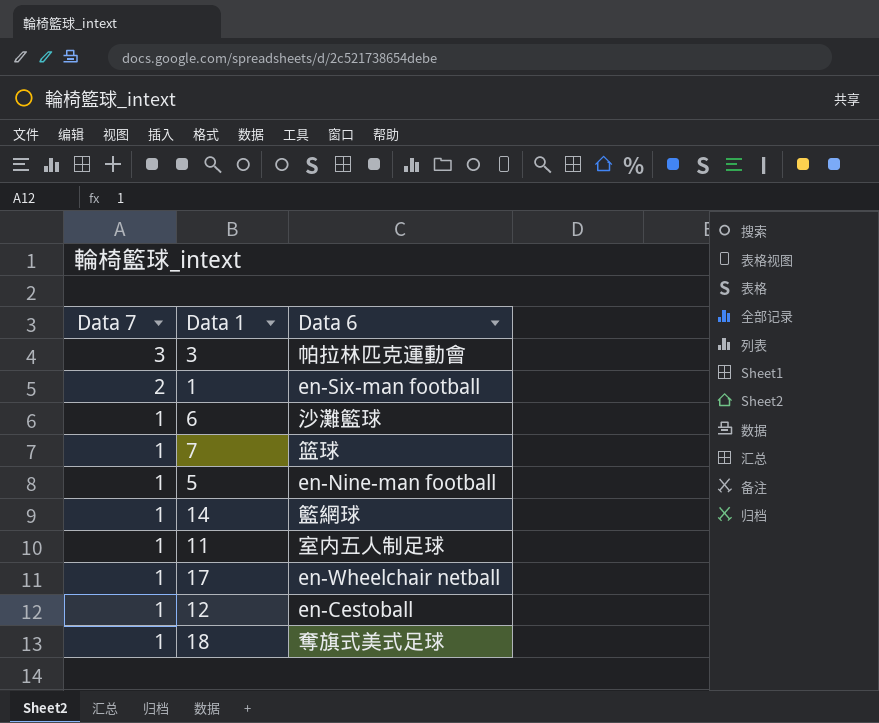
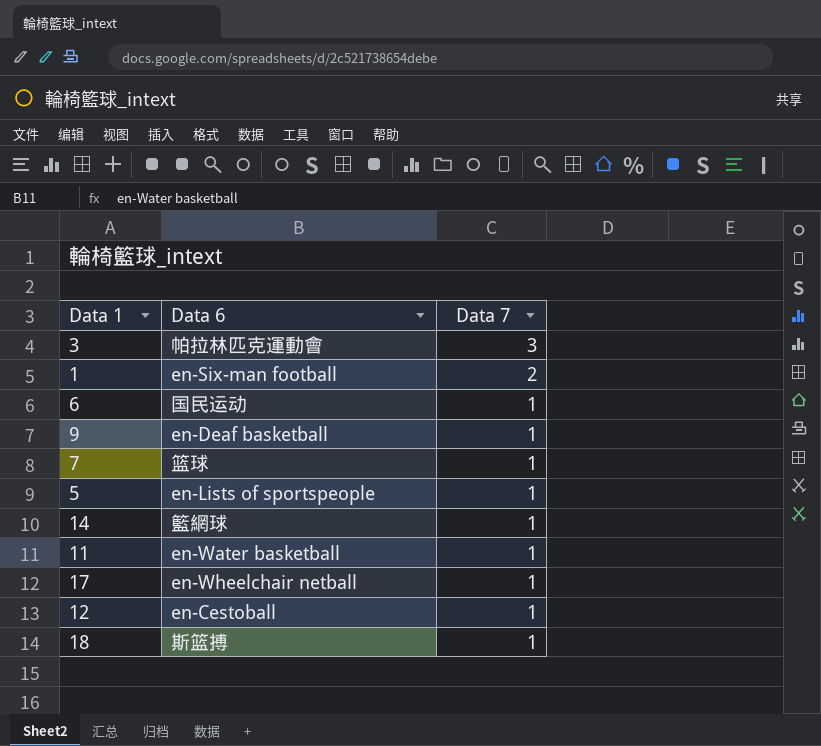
column Data 7 | position: 1 -> 3
6 | Data 6: 沙灘籃球 -> 国民运动
row 9: none -> en-Deaf basketball | 1
5 | Data 6: en-Nine-man football -> en-Lists of sportspeople
11 | Data 6: 室内五人制足球 -> en-Water basketball
18 | Data 6: 奪旗式美式足球 -> 斯篮搏

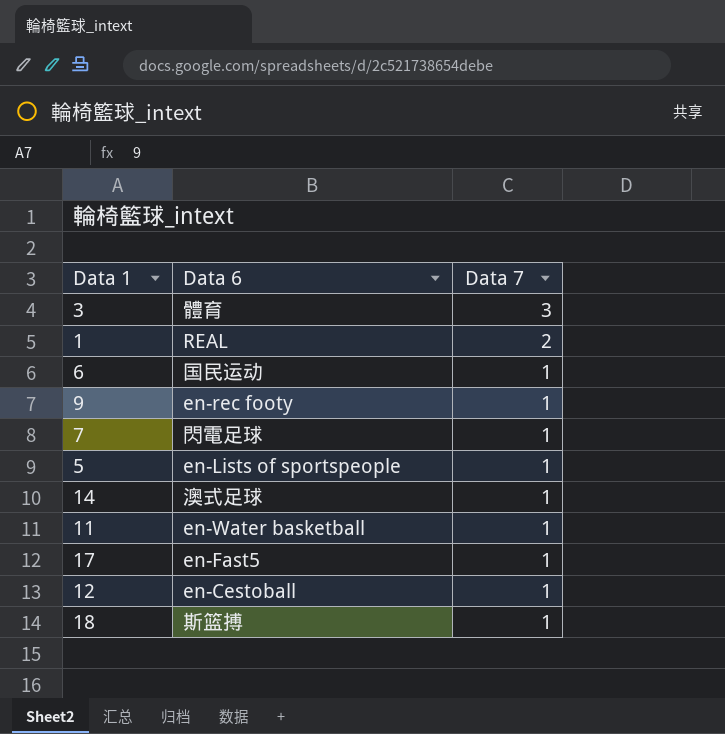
3 | Data 6: 帕拉林匹克運動會 -> 體育
1 | Data 6: en-Six-man football -> REAL
9 | Data 6: en-Deaf basketball -> en-rec footy
7 | Data 6: 篮球 -> 閃電足球
14 | Data 6: 籃網球 -> 澳式足球
17 | Data 6: en-Wheelchair netball -> en-Fast5

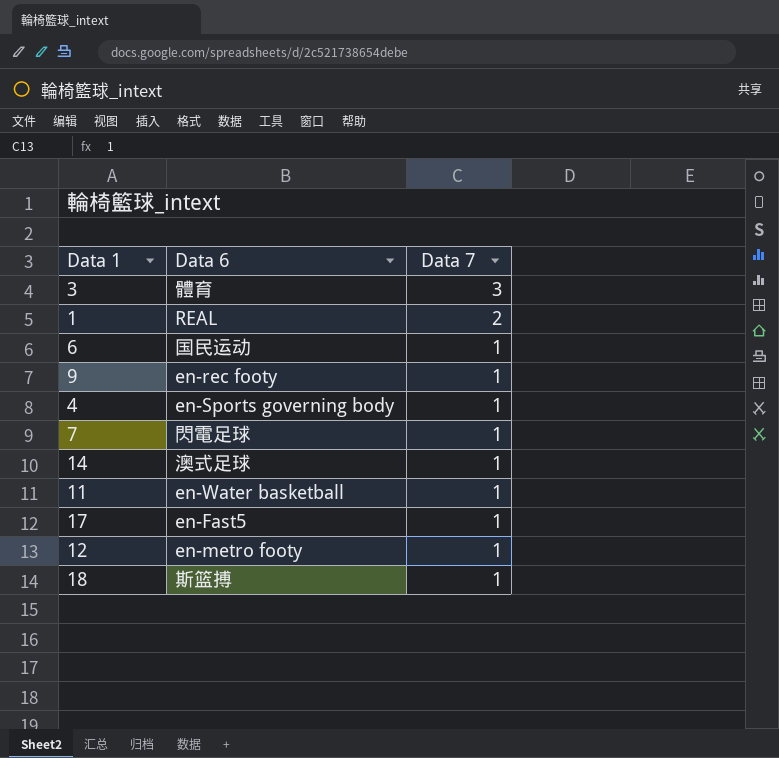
row 5: en-Lists of sportspeople | 1 -> none
row 4: none -> en-Sports governing body | 1
12 | Data 6: en-Cestoball -> en-metro footy

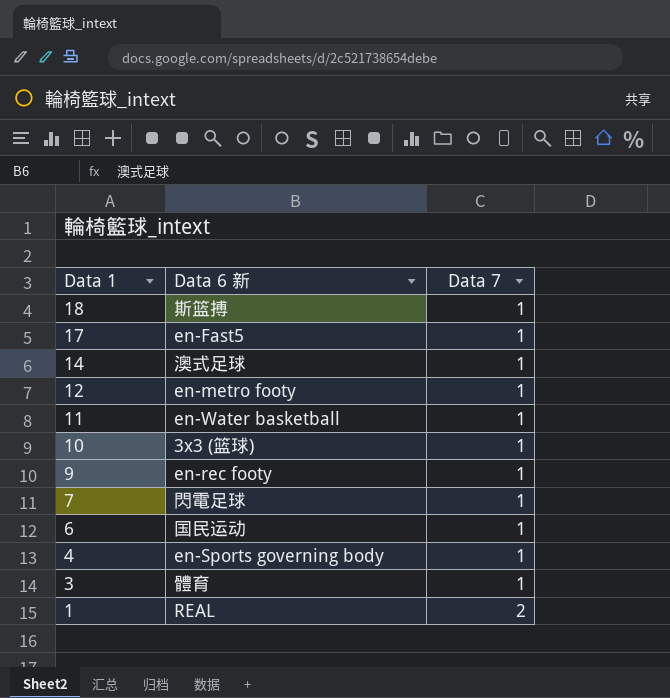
row order: Data 7 descending -> Data 1 descending
column name: Data 6 -> Data 6 新
row 10: none -> 3x3 (篮球) | 1
3 | Data 7: 3 -> 1

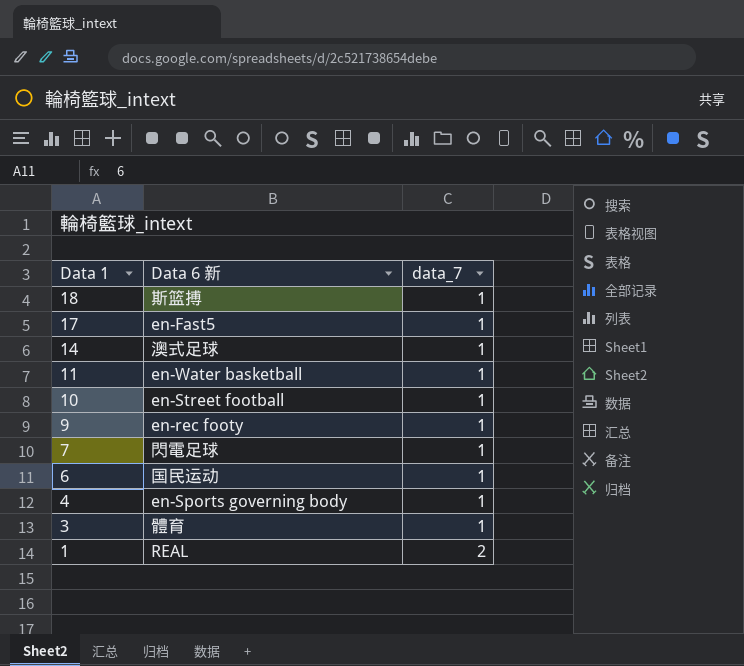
column name: Data 7 -> data_7
row 12: en-metro footy | 1 -> none
10 | Data 6 新: 3x3 (篮球) -> en-Street football

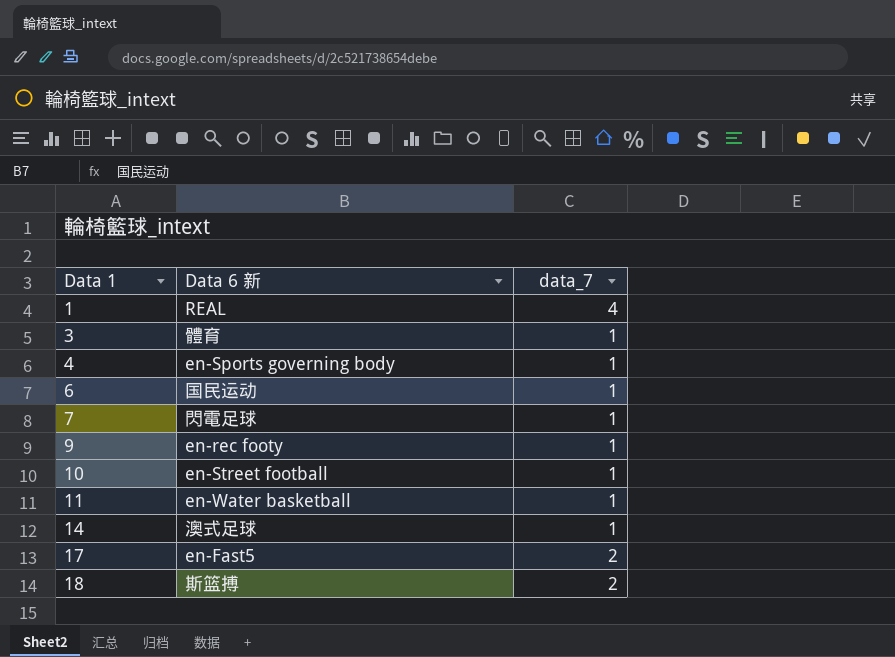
row order: Data 1 descending -> Data 1 ascending
1 | data_7: 2 -> 4
17 | data_7: 1 -> 2
18 | data_7: 1 -> 2

